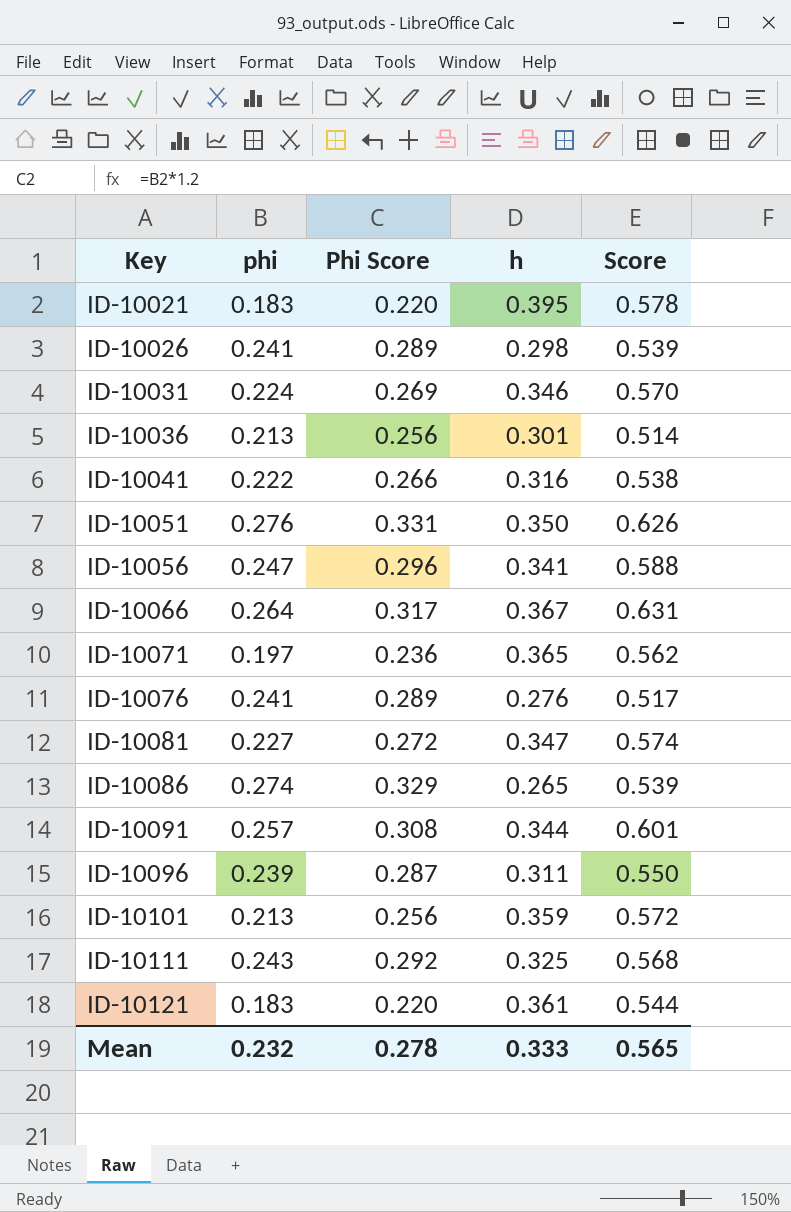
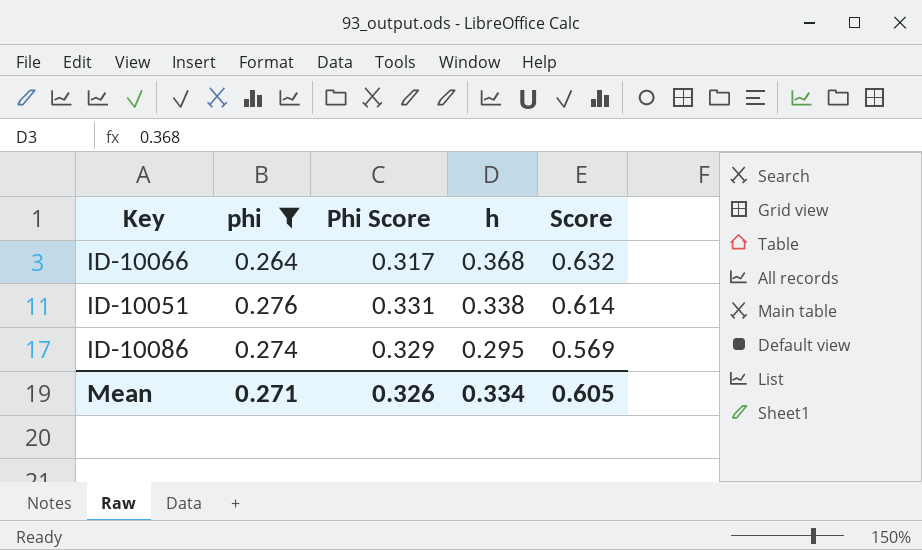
filter: none -> phi >= 0.264
row order: Key ascending -> h descending
ID-10066 | h: 0.367 -> 0.368
ID-10066 | Score: 0.631 -> 0.632
ID-10051 | h: 0.350 -> 0.338
ID-10051 | Score: 0.626 -> 0.614
ID-10086 | h: 0.265 -> 0.295
ID-10086 | Score: 0.539 -> 0.569
Mean | phi: 0.232 -> 0.271
Mean | Phi Score: 0.278 -> 0.326
Mean | h: 0.333 -> 0.334
Mean | Score: 0.565 -> 0.605

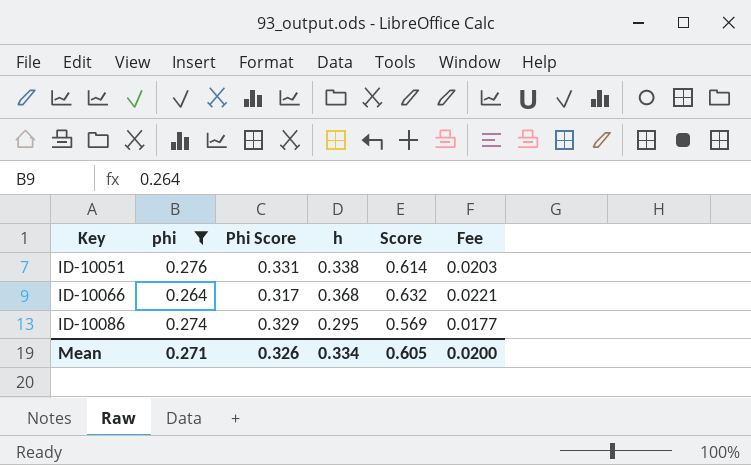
row order: h descending -> Key ascending
column Fee | formula: none -> [h] * 0.06

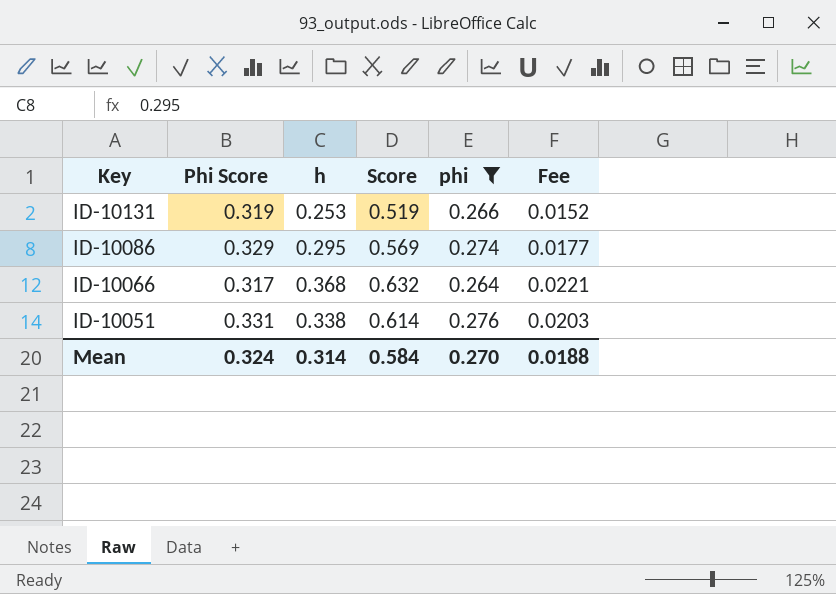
row order: Key ascending -> Key descending
column phi | position: 2 -> 5
row ID-10131: none -> 0.319 | 0.253 | 0.519 | 0.266 | 0.0152
Mean | Phi Score: 0.326 -> 0.324
Mean | h: 0.334 -> 0.314
Mean | Score: 0.605 -> 0.584
Mean | phi: 0.271 -> 0.270
Mean | Fee: 0.0200 -> 0.0188

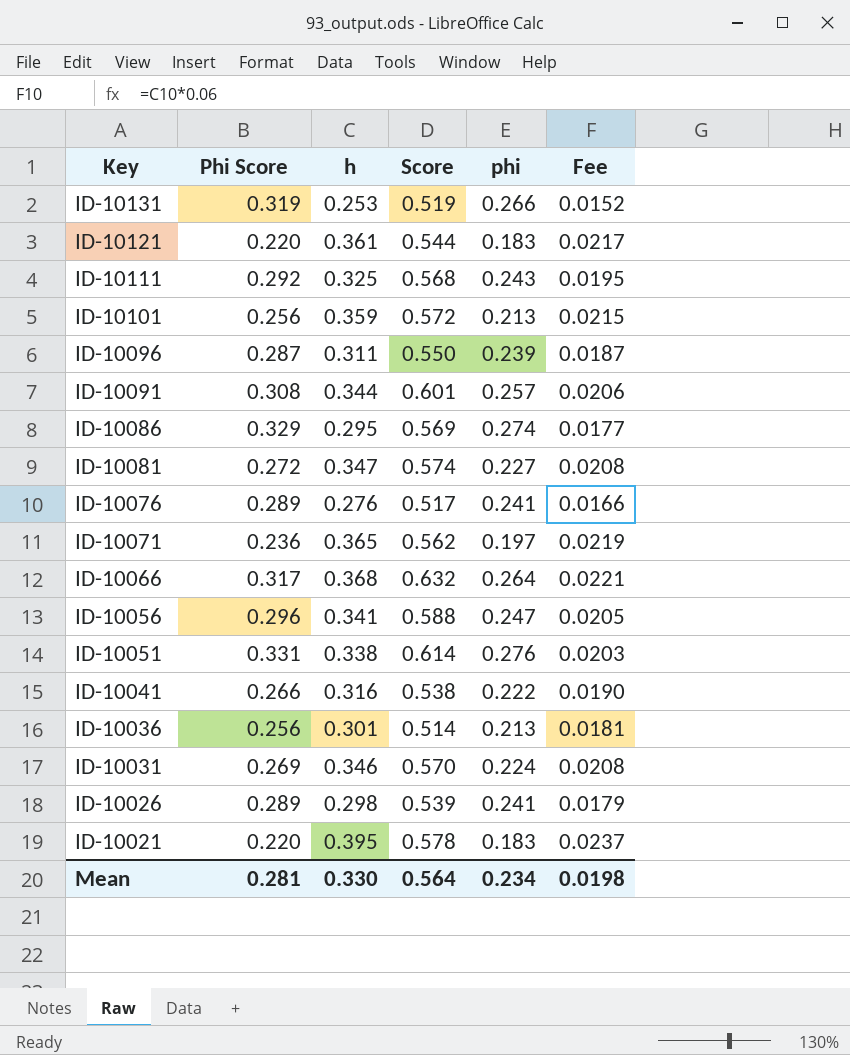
filter: phi >= 0.264 -> none
Mean | Phi Score: 0.324 -> 0.281
Mean | h: 0.314 -> 0.330
Mean | Score: 0.584 -> 0.564
Mean | phi: 0.270 -> 0.234
Mean | Fee: 0.0188 -> 0.0198

